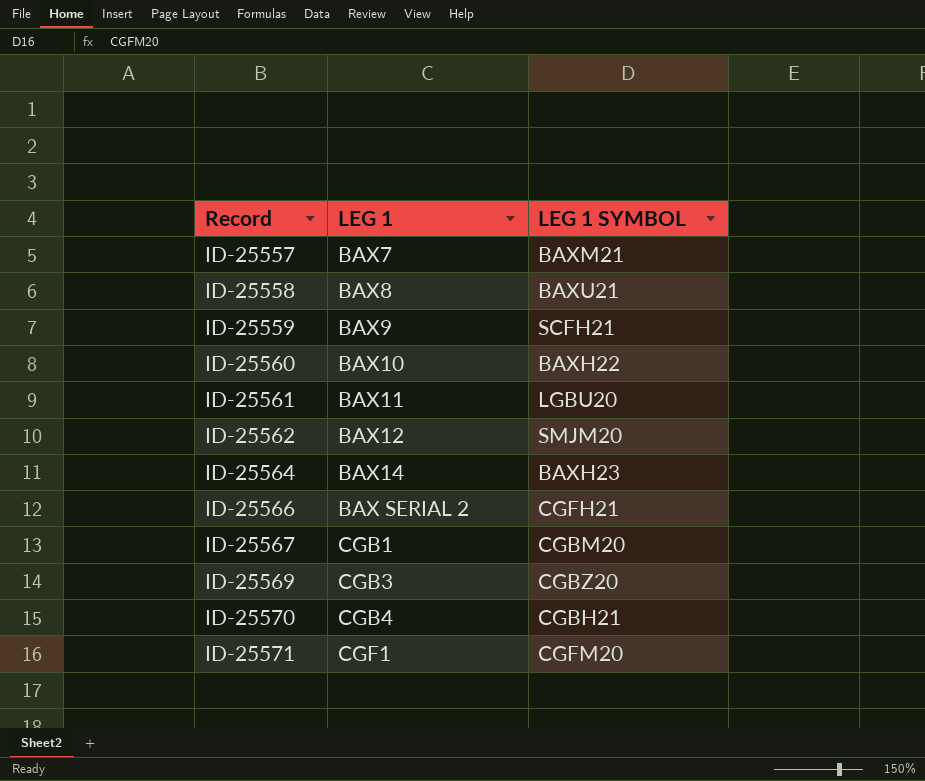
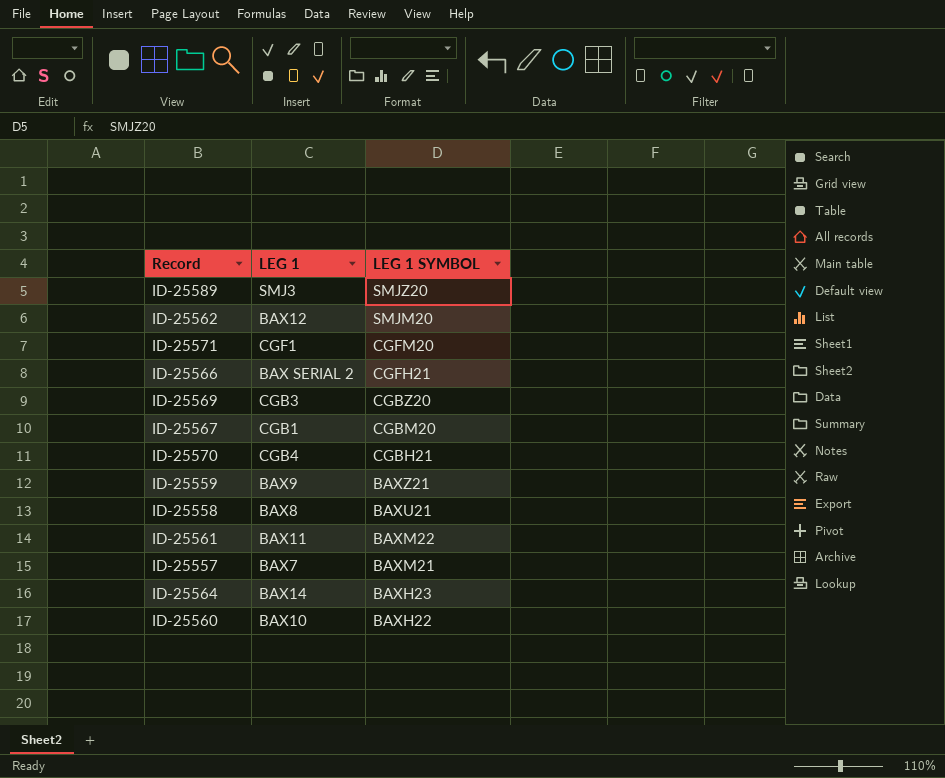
row order: Record ascending -> LEG 1 SYMBOL descending
row ID-25589: none -> SMJ3 | SMJZ20
ID-25559 | LEG 1 SYMBOL: SCFH21 -> BAXZ21
ID-25561 | LEG 1 SYMBOL: LGBU20 -> BAXM22

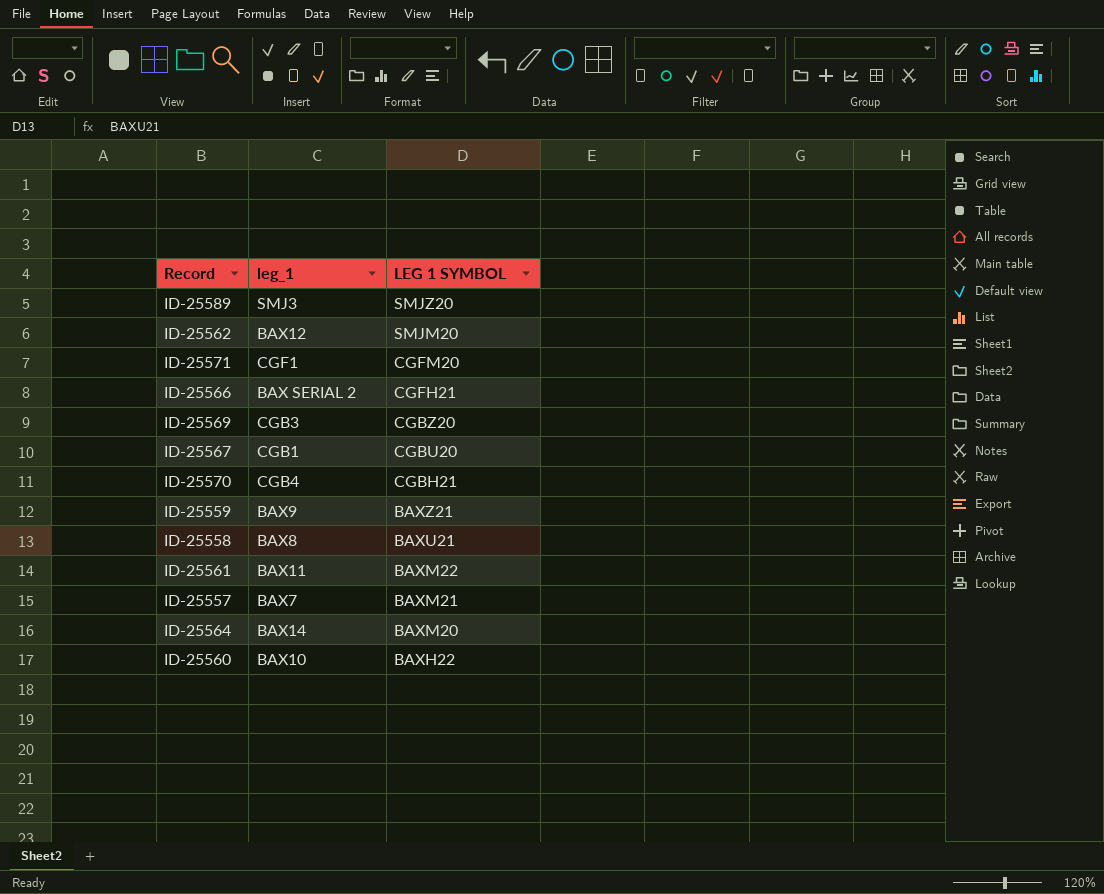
column name: LEG 1 -> leg_1
ID-25567 | LEG 1 SYMBOL: CGBM20 -> CGBU20
ID-25564 | LEG 1 SYMBOL: BAXH23 -> BAXM20

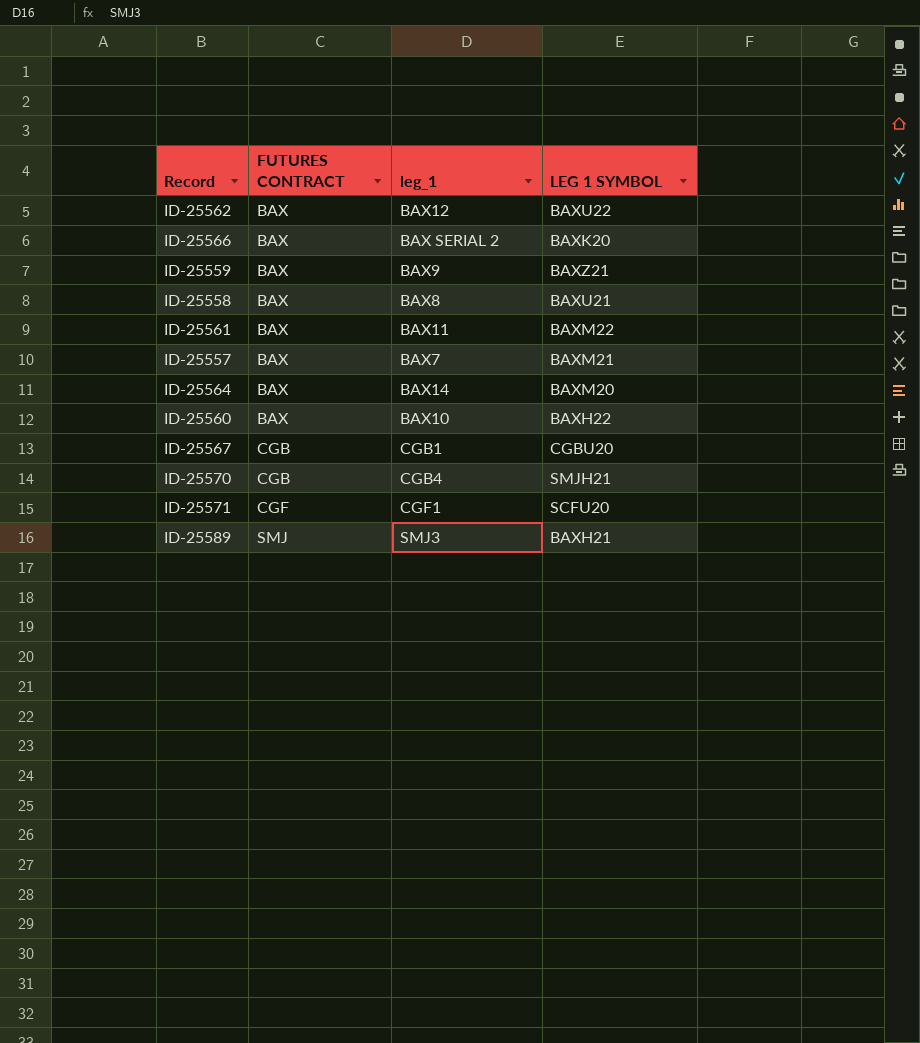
row order: LEG 1 SYMBOL descending -> FUTURES CONTRACT ascending
column FUTURES CONTRACT | position: none -> 2
row ID-25569: CGB3 | CGBZ20 -> none
ID-25562 | LEG 1 SYMBOL: SMJM20 -> BAXU22
ID-25566 | LEG 1 SYMBOL: CGFH21 -> BAXK20
ID-25570 | LEG 1 SYMBOL: CGBH21 -> SMJH21
ID-25571 | LEG 1 SYMBOL: CGFM20 -> SCFU20
ID-25589 | LEG 1 SYMBOL: SMJZ20 -> BAXH21

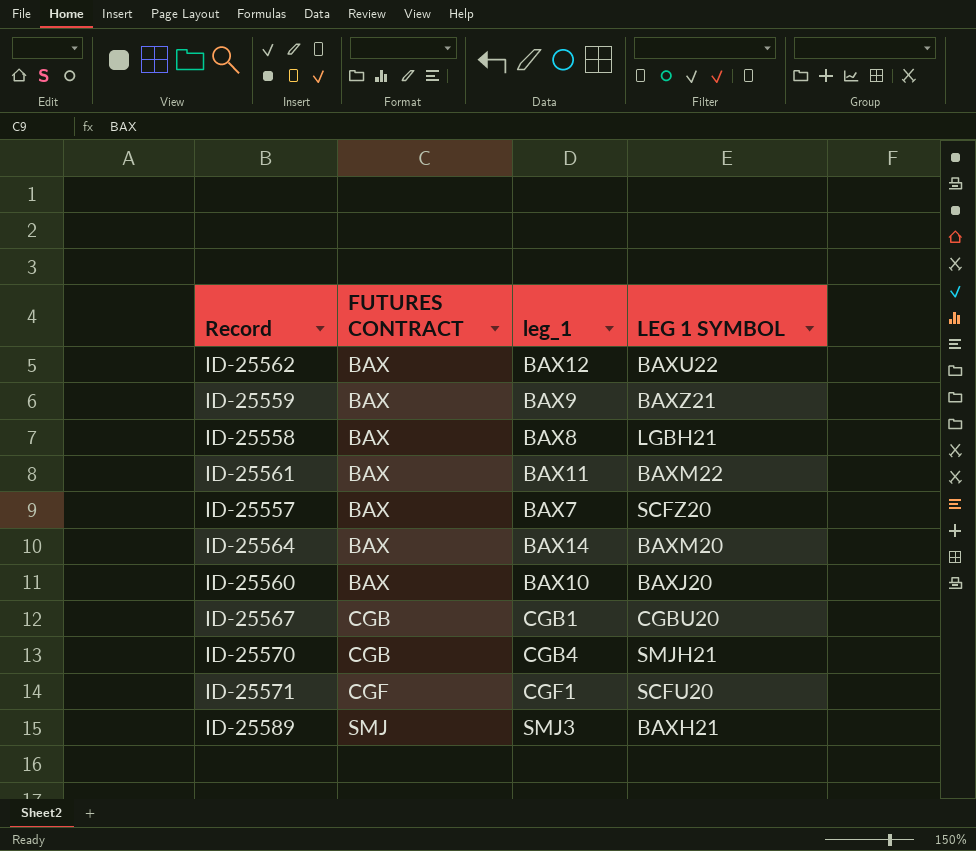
row ID-25566: BAX | BAX SERIAL 2 | BAXK20 -> none
ID-25558 | LEG 1 SYMBOL: BAXU21 -> LGBH21
ID-25557 | LEG 1 SYMBOL: BAXM21 -> SCFZ20
ID-25560 | LEG 1 SYMBOL: BAXH22 -> BAXJ20

